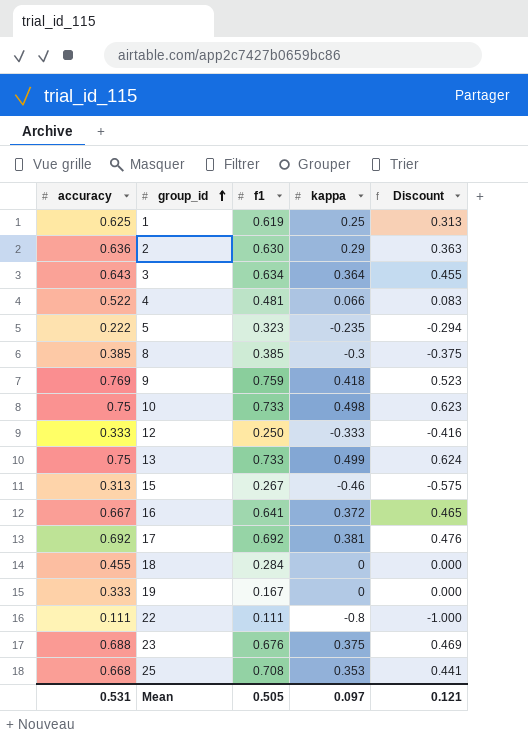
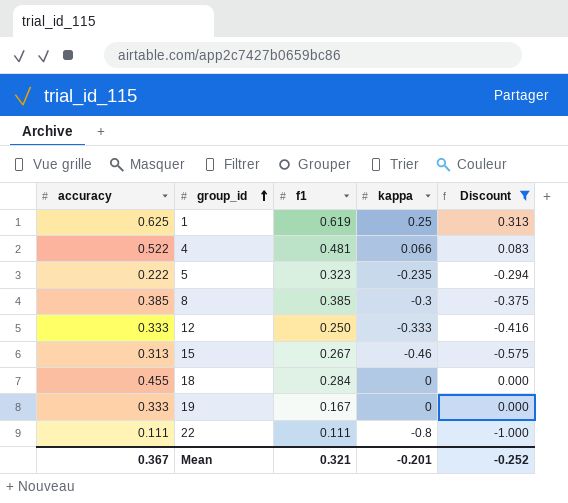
filter: none -> Discount <= 0.313
Mean | accuracy: 0.531 -> 0.367
Mean | f1: 0.505 -> 0.321
Mean | kappa: 0.097 -> -0.201
Mean | Discount: 0.121 -> -0.252

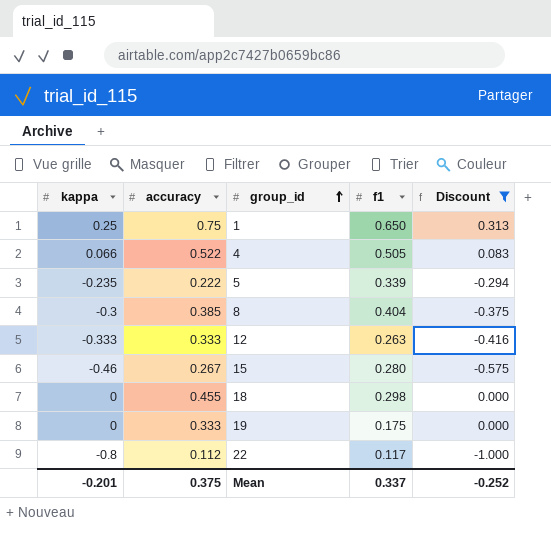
column kappa | position: 4 -> 1
1 | accuracy: 0.625 -> 0.75
1 | f1: 0.619 -> 0.650
4 | f1: 0.481 -> 0.505
5 | f1: 0.323 -> 0.339
8 | f1: 0.385 -> 0.404
12 | f1: 0.250 -> 0.263
15 | accuracy: 0.313 -> 0.267
15 | f1: 0.267 -> 0.280
18 | f1: 0.284 -> 0.298
19 | f1: 0.167 -> 0.175
22 | accuracy: 0.111 -> 0.112
22 | f1: 0.111 -> 0.117
Mean | accuracy: 0.367 -> 0.375
Mean | f1: 0.321 -> 0.337

